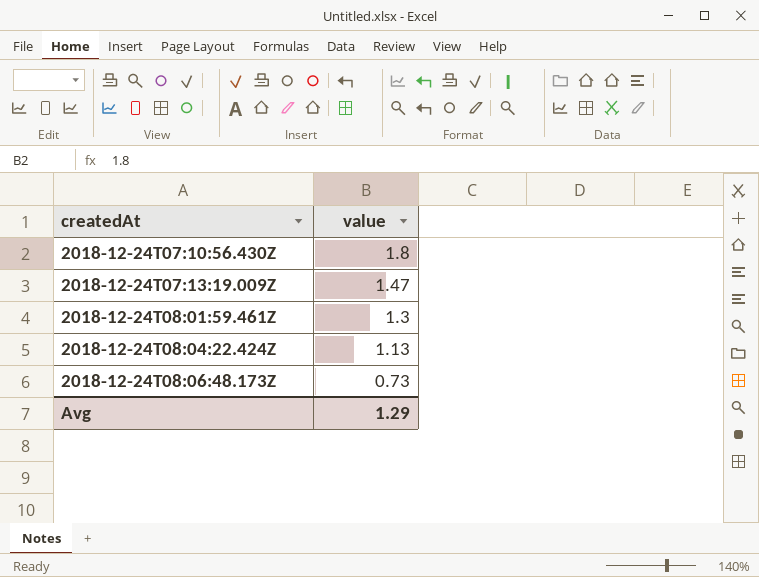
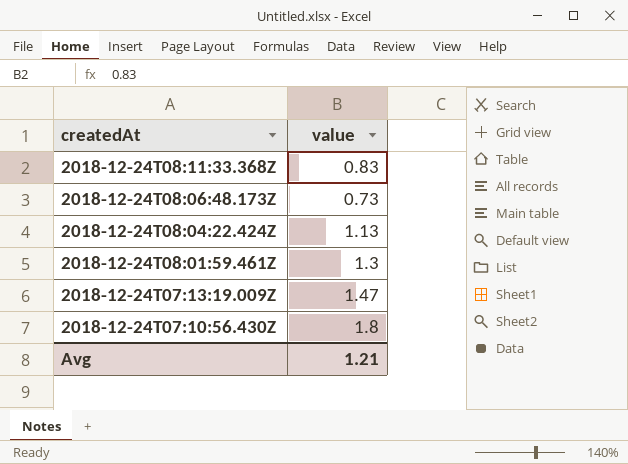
row order: createdAt ascending -> createdAt descending
row 2018-12-24T08:11:33.368Z: none -> 0.83
Avg | value: 1.29 -> 1.21

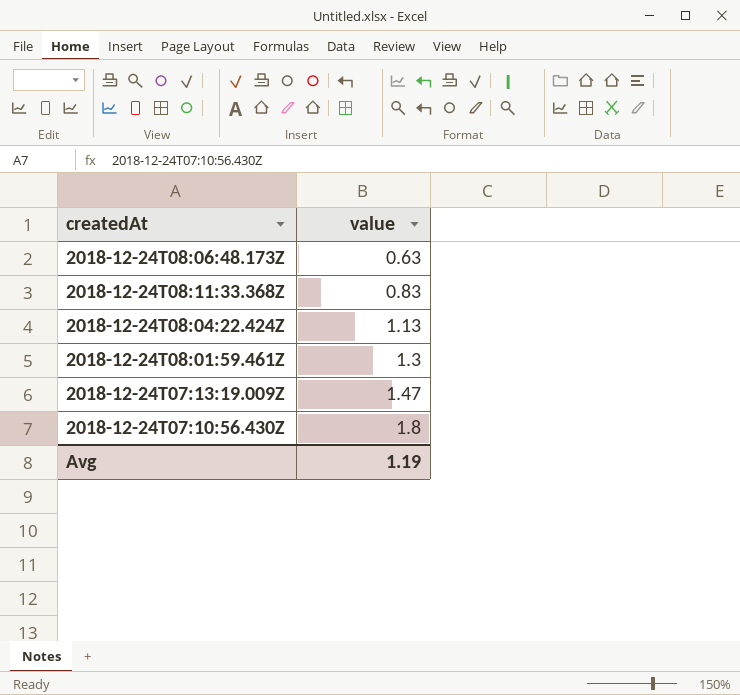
row order: createdAt descending -> value ascending
2018-12-24T08:06:48.173Z | value: 0.73 -> 0.63
Avg | value: 1.21 -> 1.19

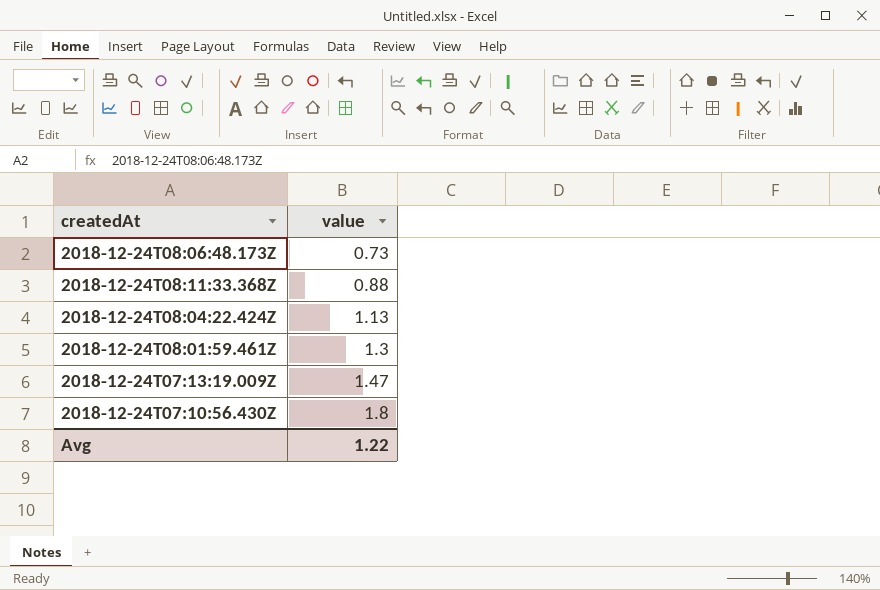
2018-12-24T08:06:48.173Z | value: 0.63 -> 0.73
2018-12-24T08:11:33.368Z | value: 0.83 -> 0.88
Avg | value: 1.19 -> 1.22

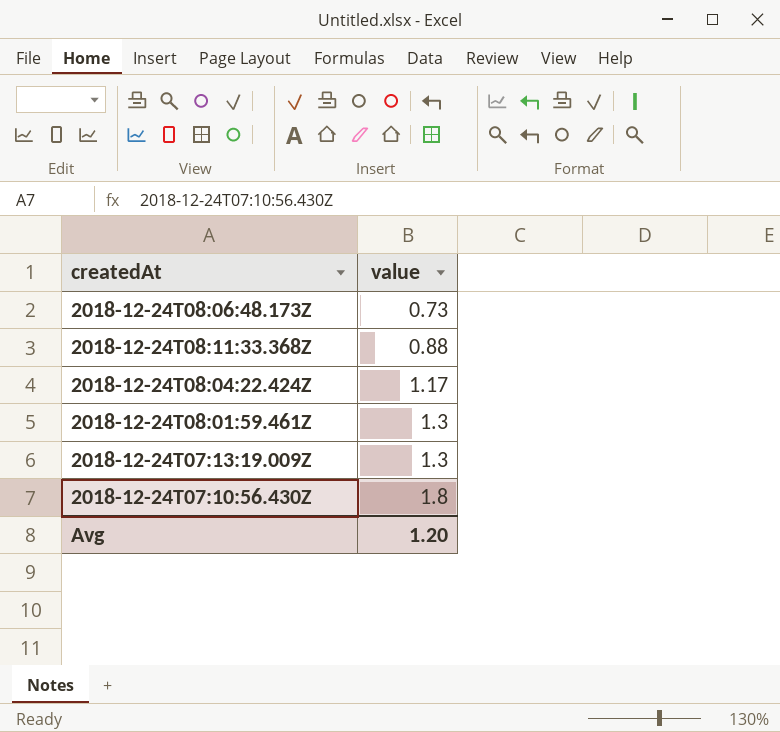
2018-12-24T08:04:22.424Z | value: 1.13 -> 1.17
2018-12-24T07:13:19.009Z | value: 1.47 -> 1.3
Avg | value: 1.22 -> 1.20

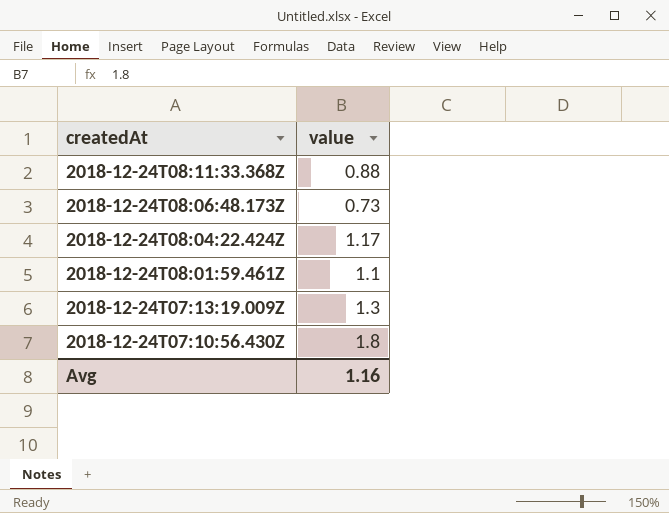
row order: value ascending -> createdAt descending
2018-12-24T08:01:59.461Z | value: 1.3 -> 1.1
Avg | value: 1.20 -> 1.16

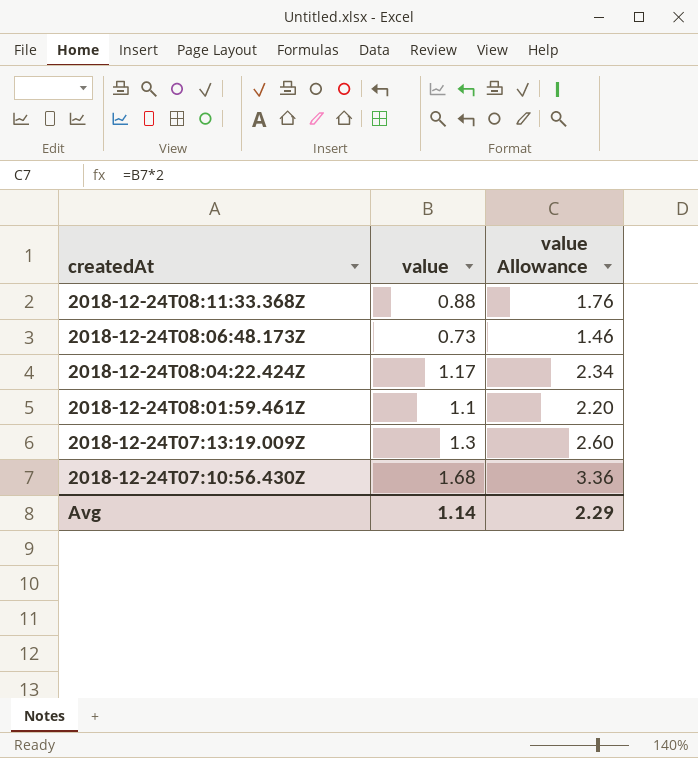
column value Allowance | formula: none -> [value] * 2
2018-12-24T07:10:56.430Z | value: 1.8 -> 1.68
Avg | value: 1.16 -> 1.14

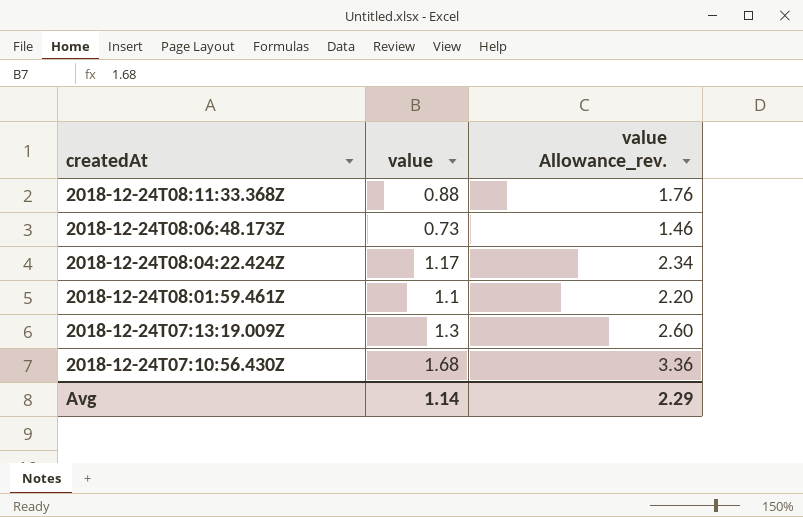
column name: value Allowance -> value Allowance_rev.

